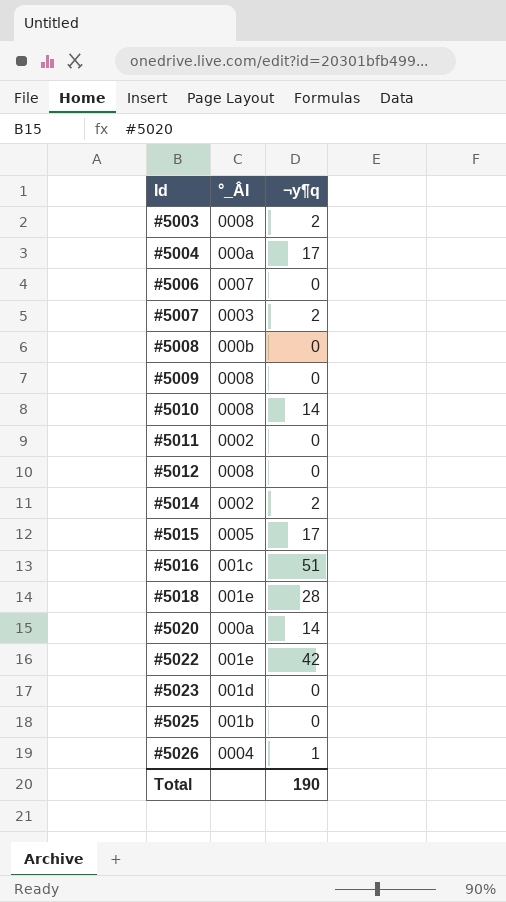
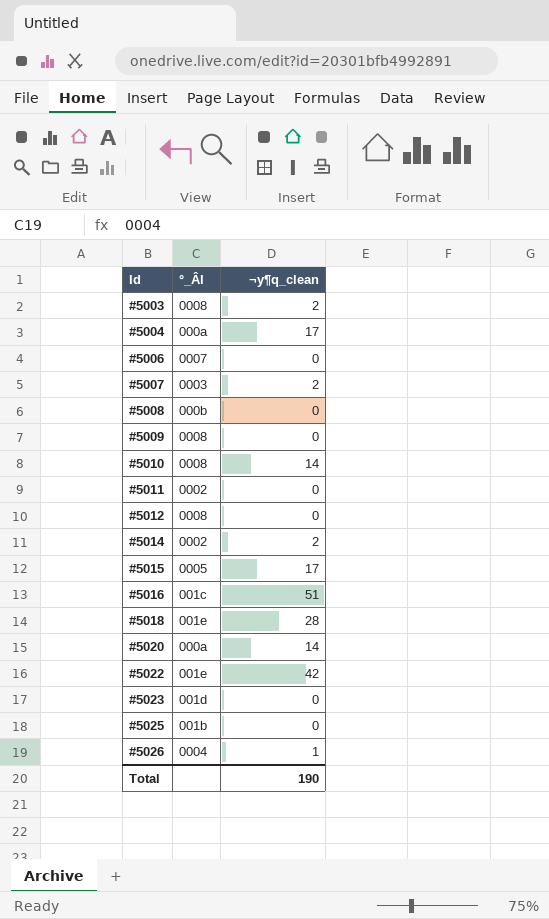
column name: ¬y¶q -> ¬y¶q_clean

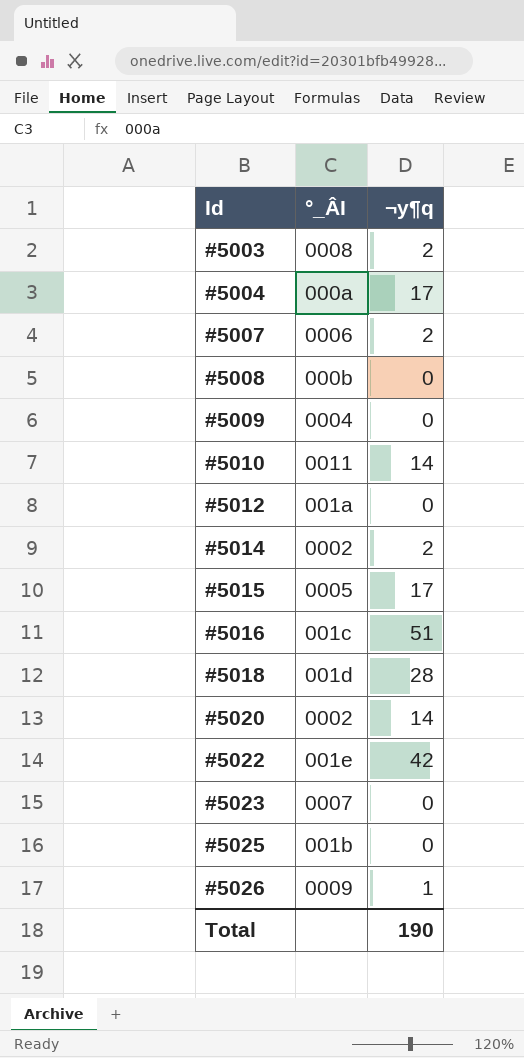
column name: ¬y¶q_clean -> ¬y¶q
row #5006: 0007 | 0 -> none
row #5011: 0002 | 0 -> none
#5007 | °_ÂI: 0003 -> 0006
#5009 | °_ÂI: 0008 -> 0004
#5010 | °_ÂI: 0008 -> 0011
#5012 | °_ÂI: 0008 -> 001a
#5018 | °_ÂI: 001e -> 001d
#5020 | °_ÂI: 000a -> 0002
#5023 | °_ÂI: 001d -> 0007
#5026 | °_ÂI: 0004 -> 0009

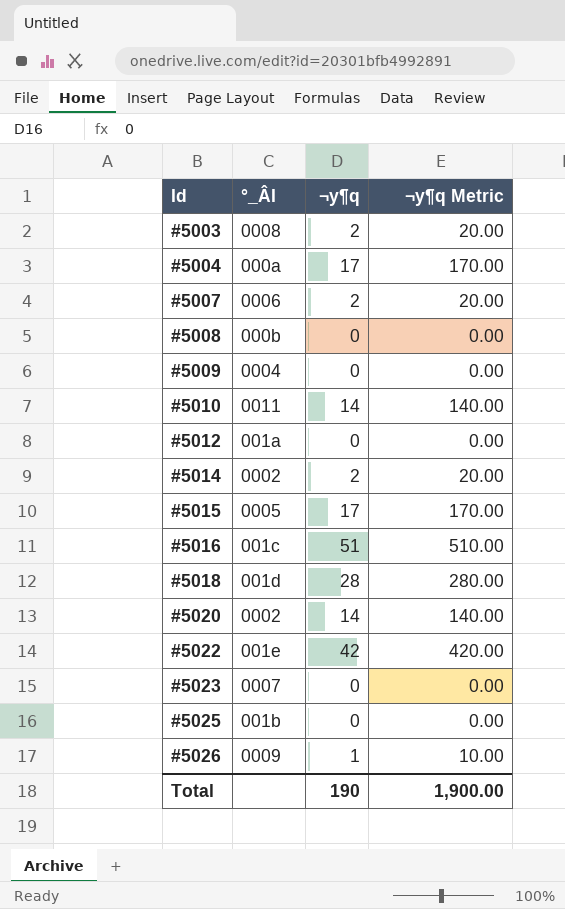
column ¬y¶q Metric | formula: none -> [¬y¶q] * 10

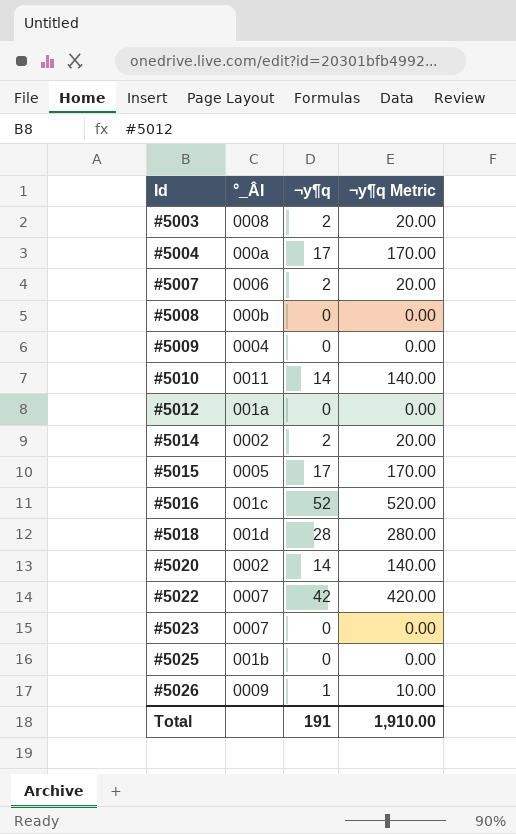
#5016 | ¬y¶q: 51 -> 52
#5016 | ¬y¶q Metric: 510.00 -> 520.00
#5022 | °_ÂI: 001e -> 0007
Total | ¬y¶q: 190 -> 191
Total | ¬y¶q Metric: 1,900.00 -> 1,910.00

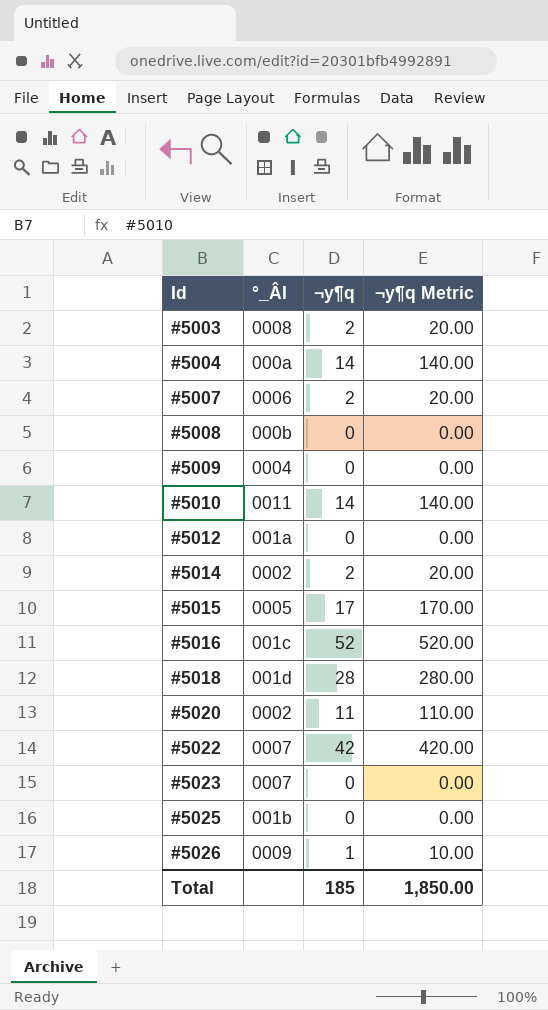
#5004 | ¬y¶q: 17 -> 14
#5004 | ¬y¶q Metric: 170.00 -> 140.00
#5020 | ¬y¶q: 14 -> 11
#5020 | ¬y¶q Metric: 140.00 -> 110.00
Total | ¬y¶q: 191 -> 185
Total | ¬y¶q Metric: 1,910.00 -> 1,850.00

